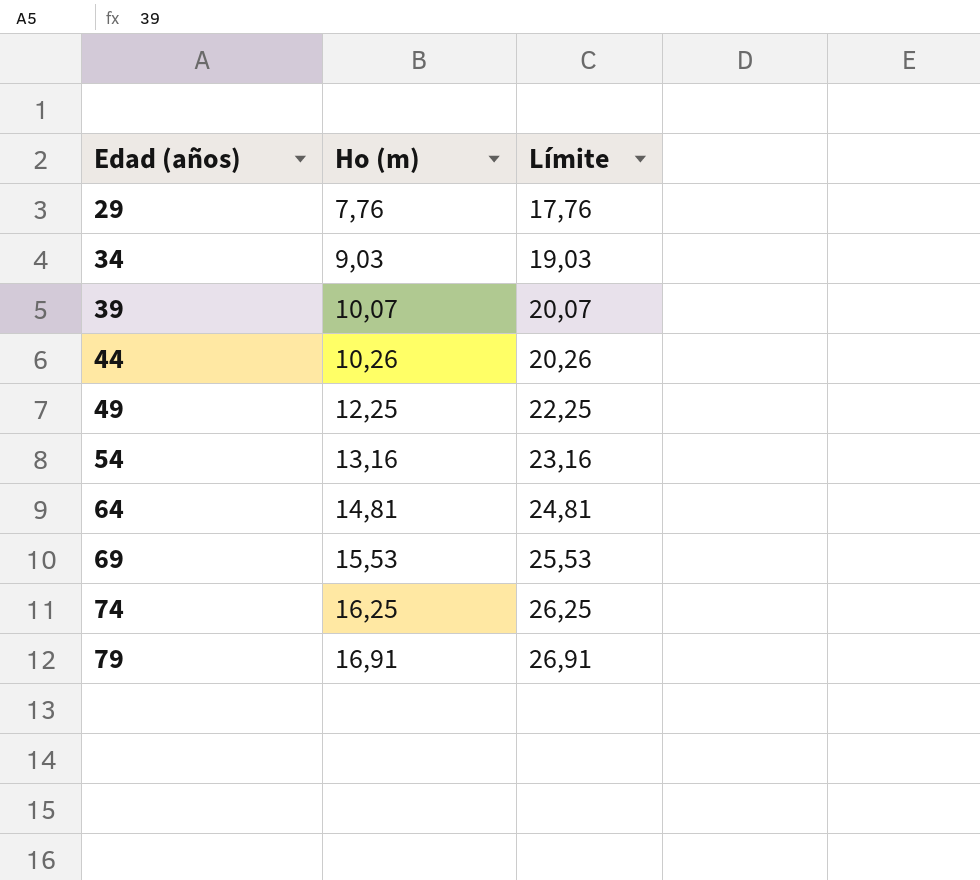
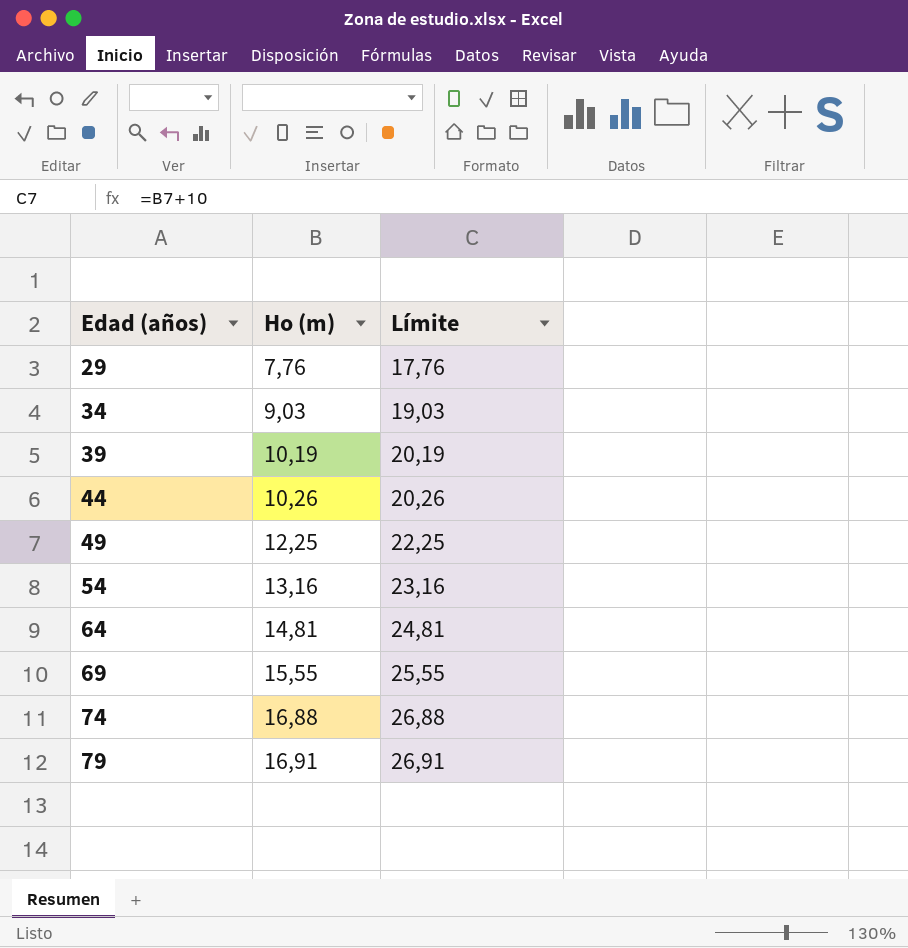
39 | Ho (m): 10,07 -> 10,19
39 | Límite: 20,07 -> 20,19
69 | Ho (m): 15,53 -> 15,55
69 | Límite: 25,53 -> 25,55
74 | Ho (m): 16,25 -> 16,88
74 | Límite: 26,25 -> 26,88

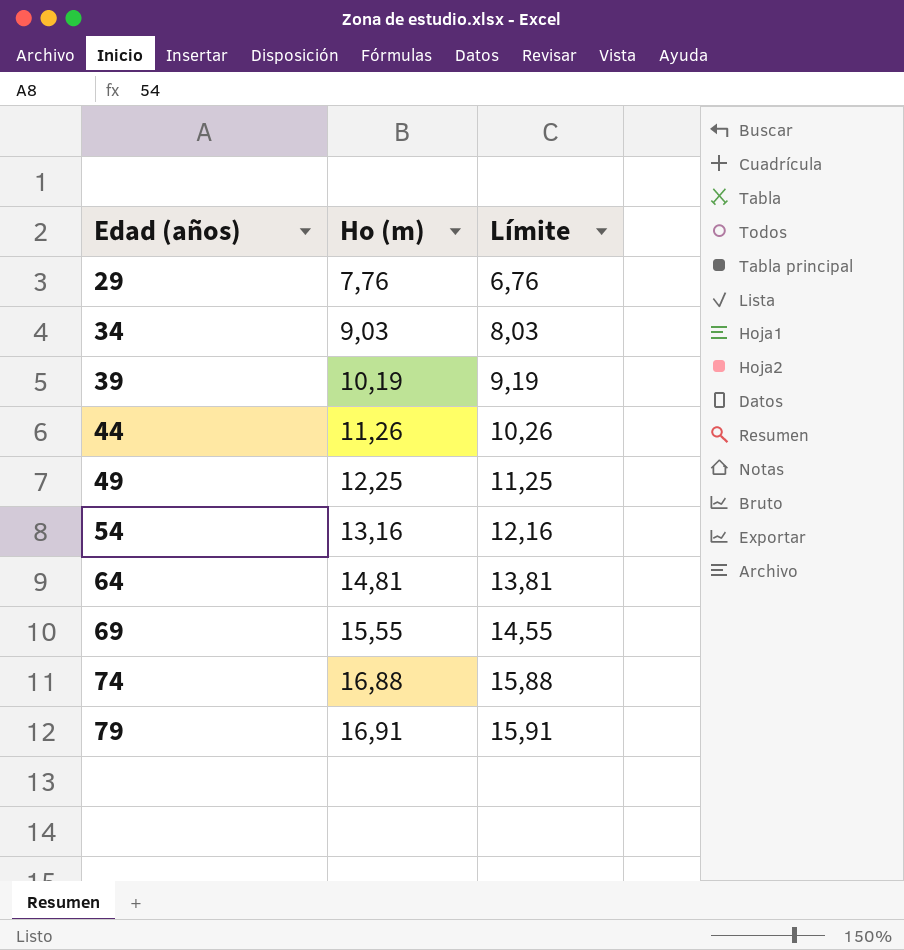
column Límite | formula: [Ho (m)] + 10 -> [Ho (m)] - 1
44 | Ho (m): 10,26 -> 11,26

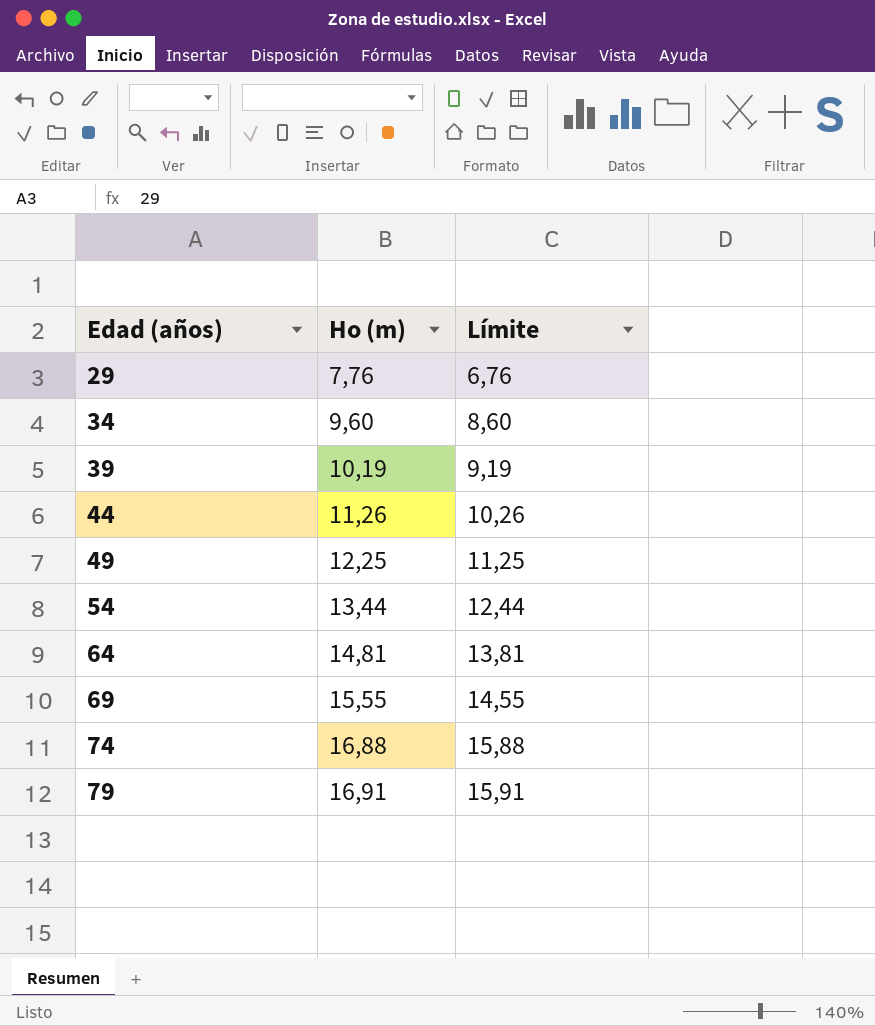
34 | Ho (m): 9,03 -> 9,60
34 | Límite: 8,03 -> 8,60
54 | Ho (m): 13,16 -> 13,44
54 | Límite: 12,16 -> 12,44

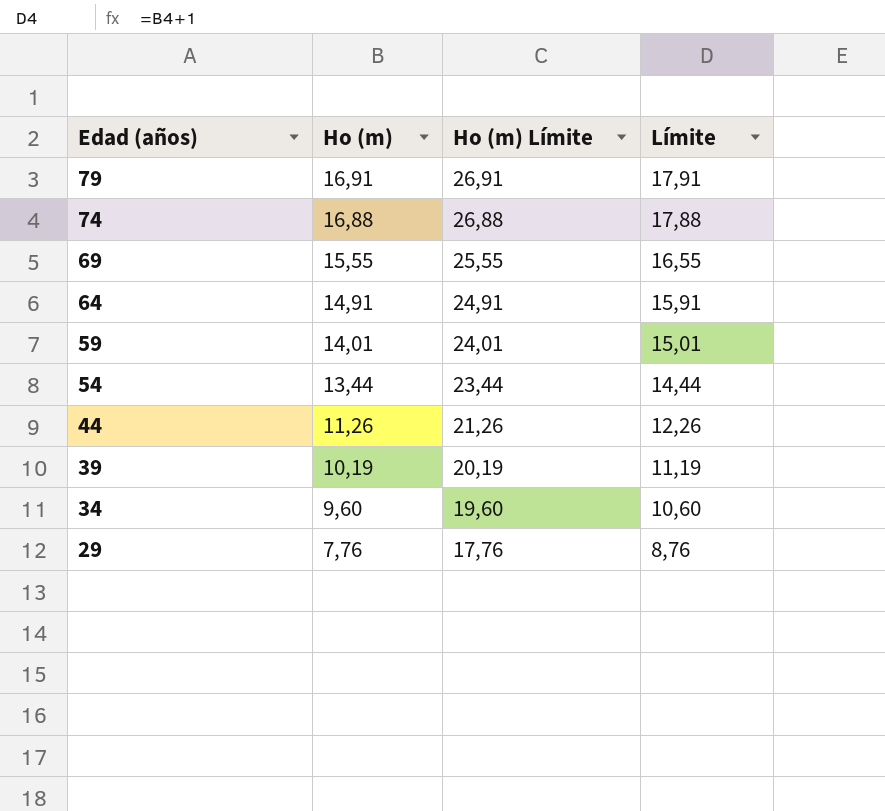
row order: Edad (años) ascending -> Edad (años) descending
column Ho (m) Límite | formula: none -> [Ho (m)] + 10
column Límite | formula: [Ho (m)] - 1 -> [Ho (m)] + 1
row 49: 12,25 | 11,25 -> none
64 | Ho (m): 14,81 -> 14,91
row 59: none -> 14,01 | 24,01 | 15,01

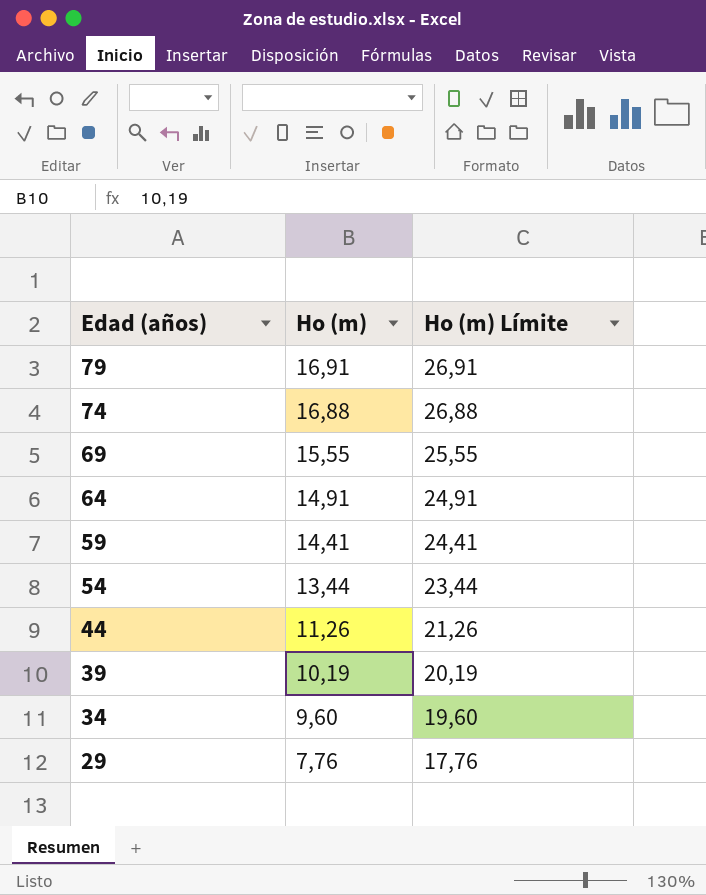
column Límite | formula: [Ho (m)] + 1 -> none
59 | Ho (m): 14,01 -> 14,41
59 | Ho (m) Límite: 24,01 -> 24,41

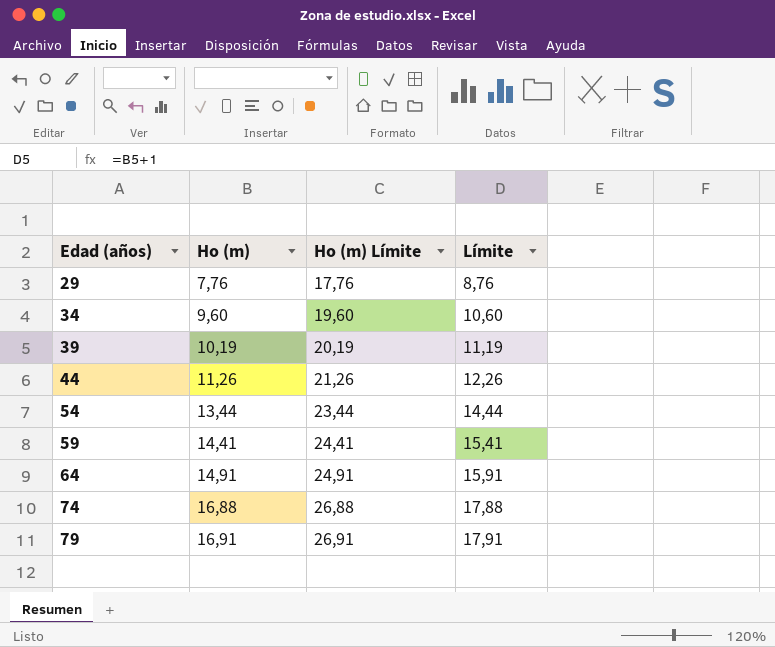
row order: Edad (años) descending -> Edad (años) ascending
column Límite | formula: none -> [Ho (m)] + 1
row 69: 15,55 | 25,55 -> none

